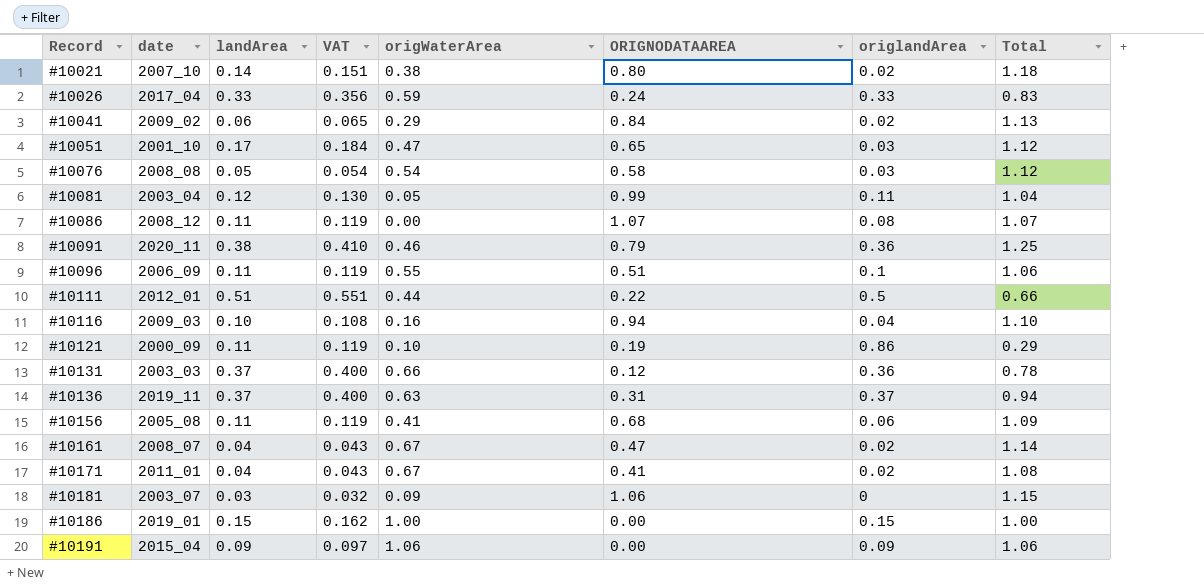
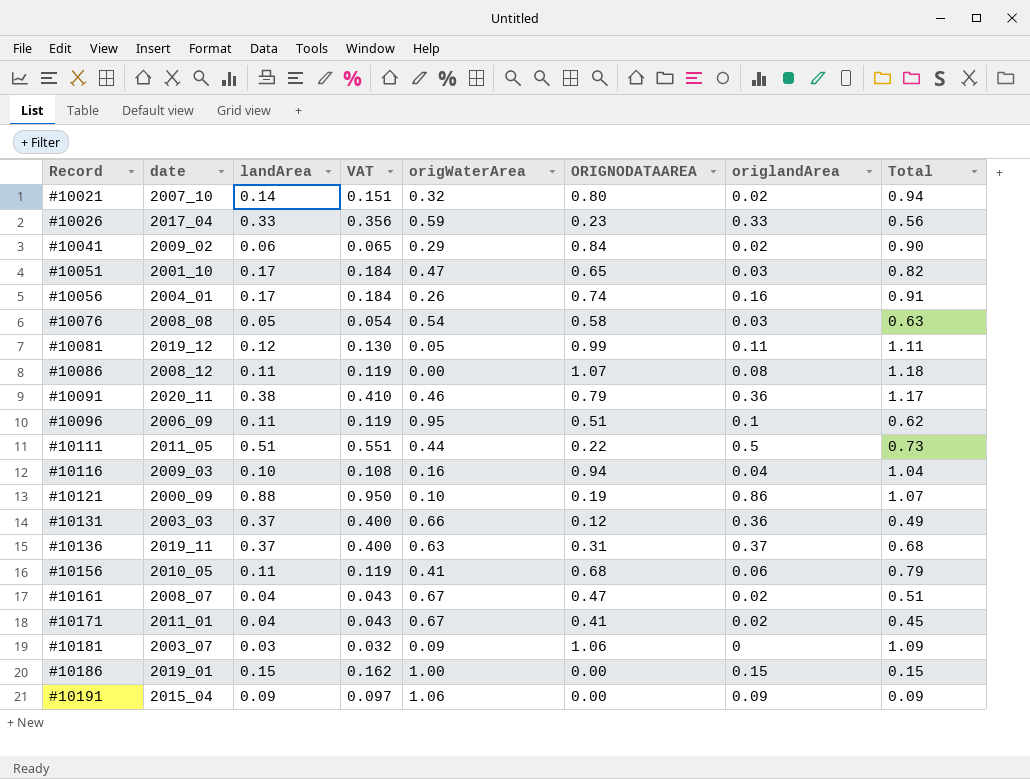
column Total | formula: [origWaterArea] + [ORIGNODATAAREA] -> [landArea] + [ORIGNODATAAREA]
#10021 | origWaterArea: 0.38 -> 0.32
#10026 | ORIGNODATAAREA: 0.24 -> 0.23
row #10056: none -> 2004_01 | 0.17 | 0.184 | 0.26 | 0.74 | 0.16 | 0.91
#10081 | date: 2003_04 -> 2019_12
#10096 | origWaterArea: 0.55 -> 0.95
#10111 | date: 2012_01 -> 2011_05
#10121 | landArea: 0.11 -> 0.88
#10121 | VAT: 0.119 -> 0.950
#10156 | date: 2005_08 -> 2010_05

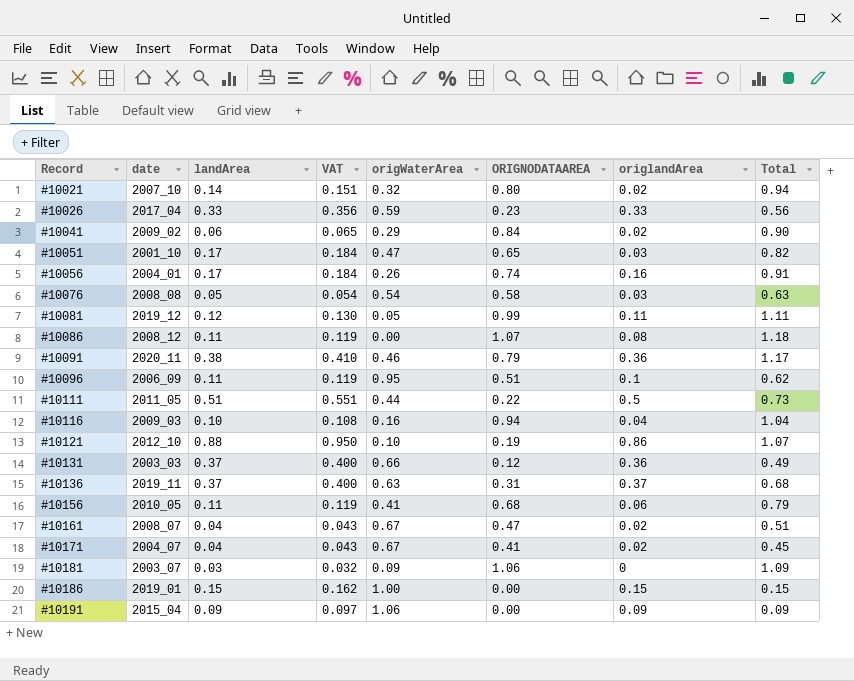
#10121 | date: 2000_09 -> 2012_10
#10171 | date: 2011_01 -> 2004_07

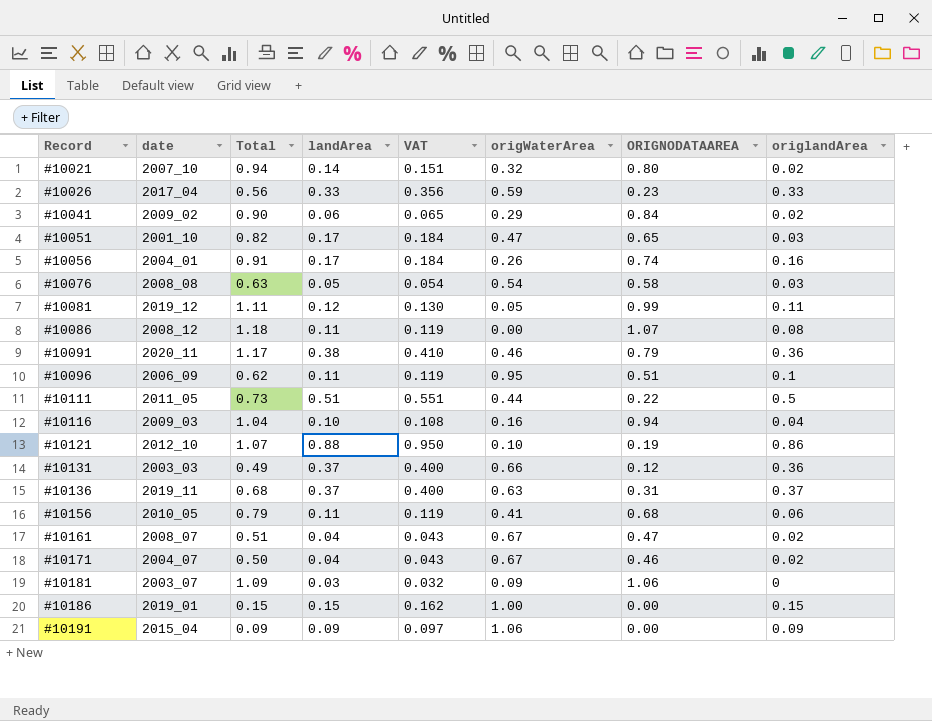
column Total | position: 8 -> 3
#10171 | Total: 0.45 -> 0.50
#10171 | ORIGNODATAAREA: 0.41 -> 0.46

